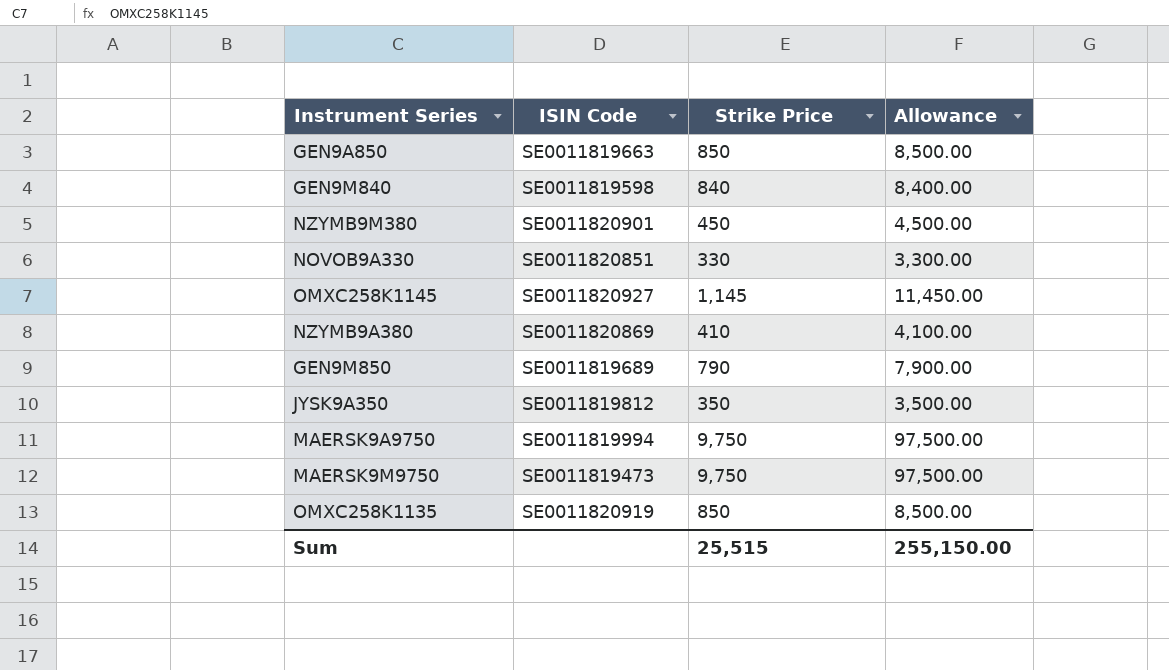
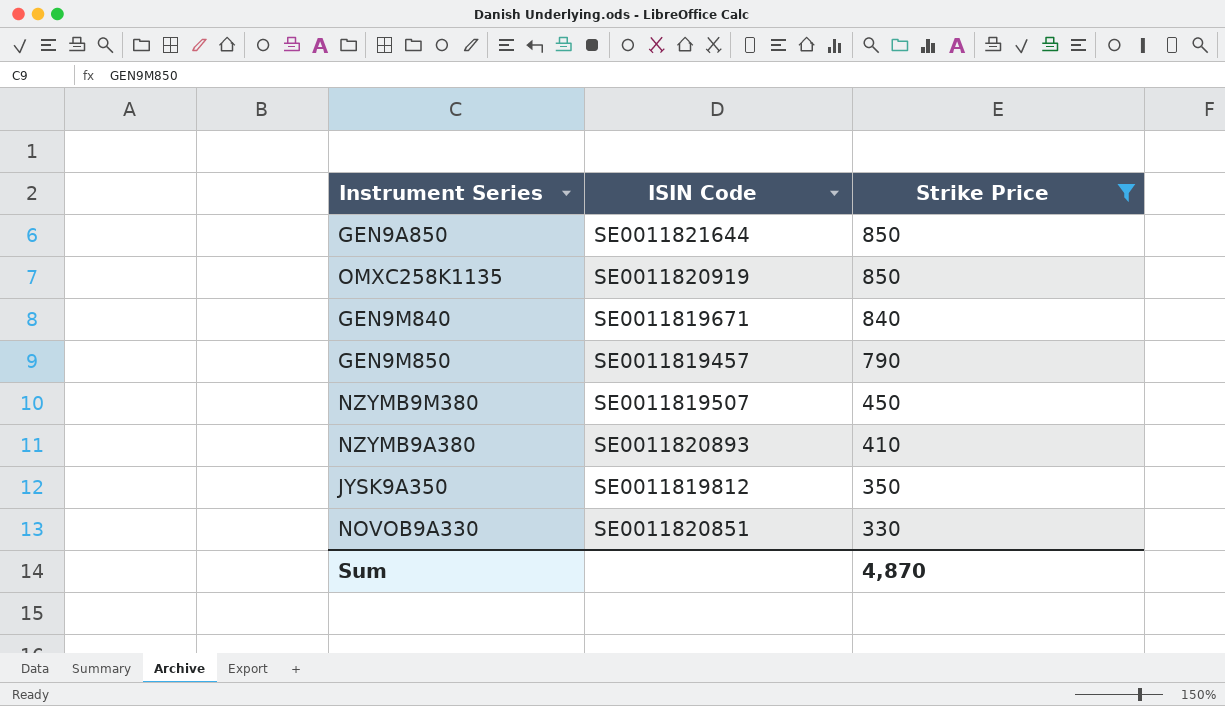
filter: none -> Strike Price <= 850
row order: none -> Strike Price descending
column Allowance | formula: [Strike Price] * 10 -> none
GEN9A850 | ISIN Code: SE0011819663 -> SE0011821644
GEN9M840 | ISIN Code: SE0011819598 -> SE0011819671
GEN9M850 | ISIN Code: SE0011819689 -> SE0011819457
NZYMB9M380 | ISIN Code: SE0011820901 -> SE0011819507
NZYMB9A380 | ISIN Code: SE0011820869 -> SE0011820893
Sum | Strike Price: 25,515 -> 4,870

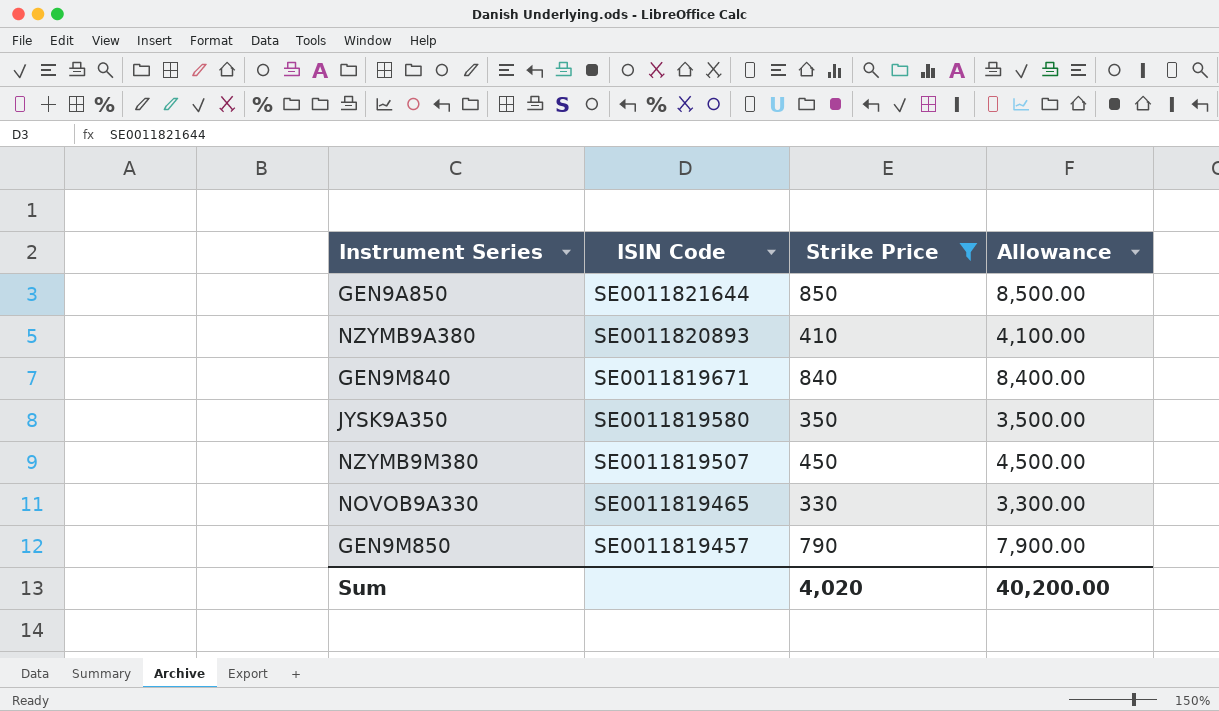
row order: Strike Price descending -> ISIN Code descending
column Allowance | formula: none -> [Strike Price] * 10
row OMXC258K1135: SE0011820919 | 850 -> none
JYSK9A350 | ISIN Code: SE0011819812 -> SE0011819580
NOVOB9A330 | ISIN Code: SE0011820851 -> SE0011819465
Sum | Strike Price: 4,870 -> 4,020

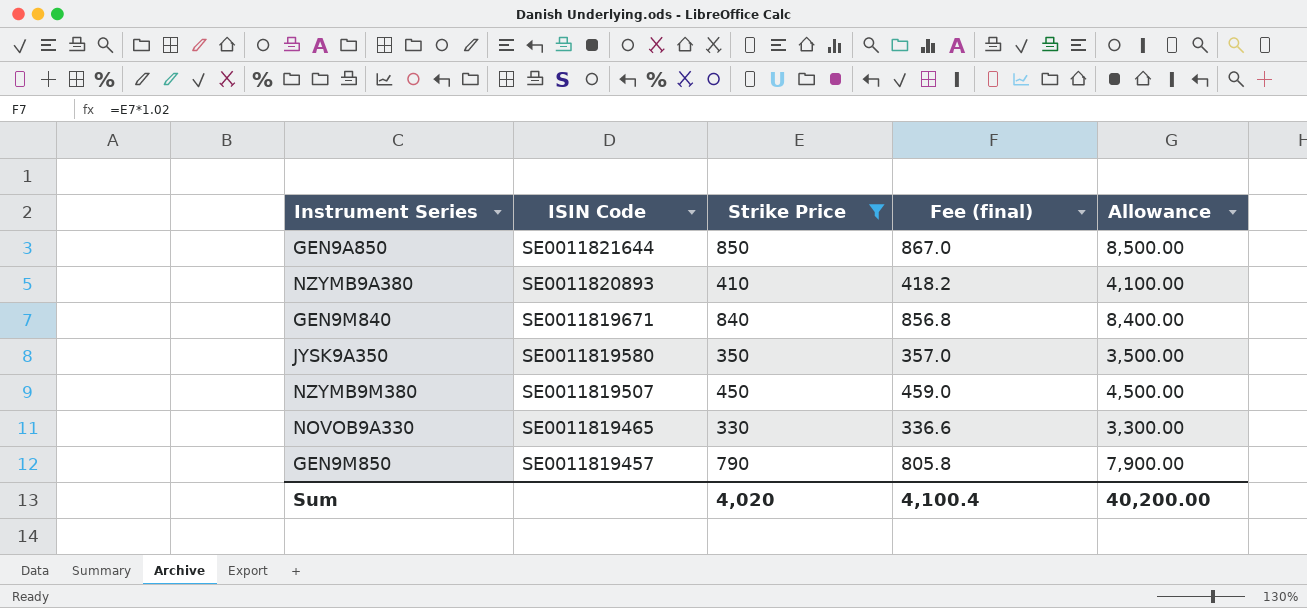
column Fee (final) | formula: none -> [Strike Price] * 1.02

